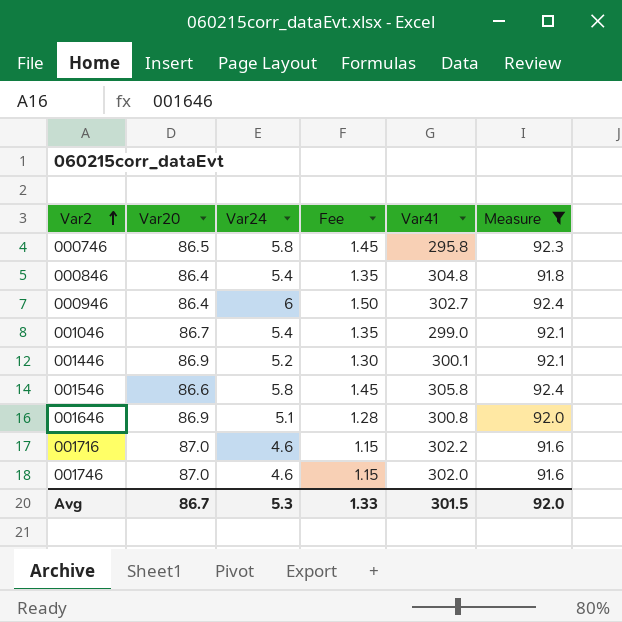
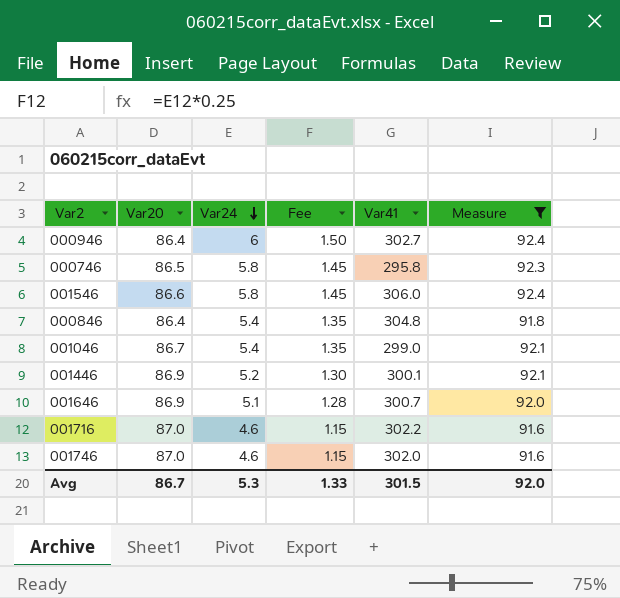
row order: Var2 ascending -> Var24 descending
001546 | Var41: 305.8 -> 306.0
001646 | Var41: 300.8 -> 300.7

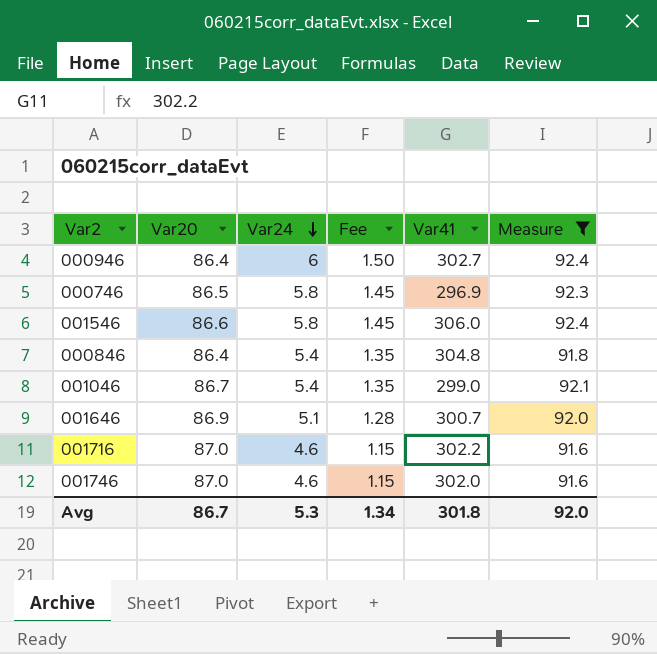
row 001446: 86.9 | 5.2 | 1.30 | 300.1 | 92.1 -> none
000746 | Var41: 295.8 -> 296.9
Avg | Fee: 1.33 -> 1.34
Avg | Var41: 301.5 -> 301.8

